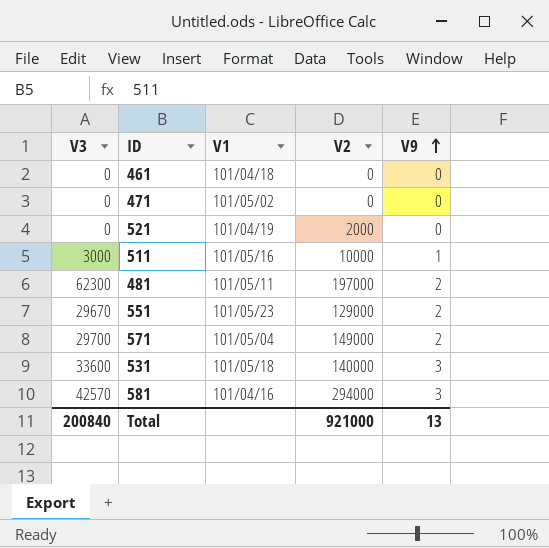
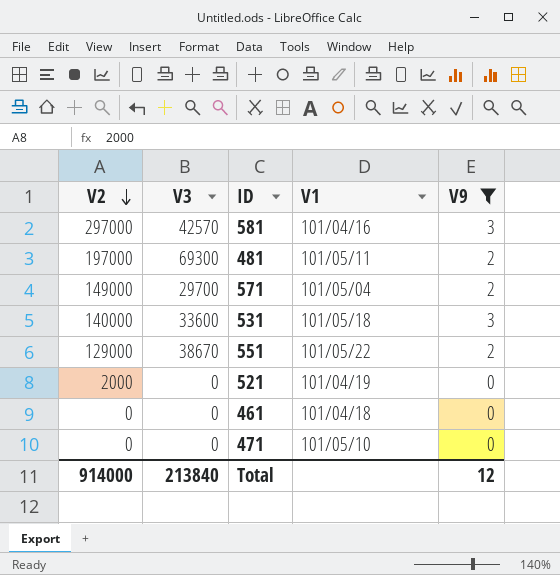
filter: none -> V9 != 1
row order: V9 ascending -> V2 descending
column V2 | position: 4 -> 1
581 | V2: 294000 -> 297000
481 | V3: 62300 -> 69300
551 | V3: 29670 -> 38670
551 | V1: 101/05/23 -> 101/05/22
471 | V1: 101/05/02 -> 101/05/10
Total | V2: 921000 -> 914000
Total | V3: 200840 -> 213840
Total | V9: 13 -> 12

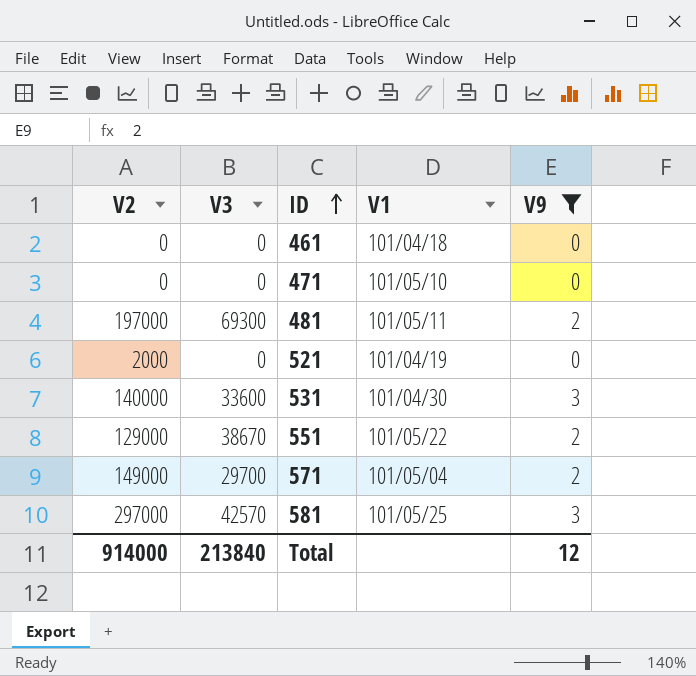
row order: V2 descending -> ID ascending
531 | V1: 101/05/18 -> 101/04/30
581 | V1: 101/04/16 -> 101/05/25

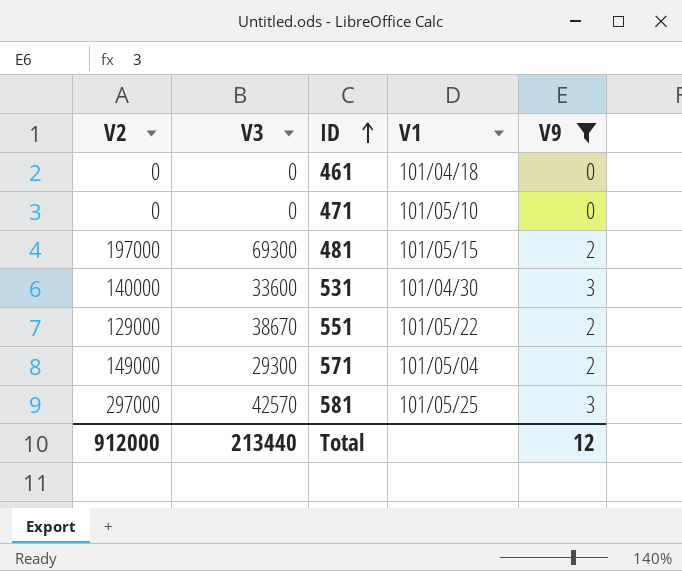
row 521: 2000 | 0 | 101/04/19 | 0 -> none
481 | V1: 101/05/11 -> 101/05/15
571 | V3: 29700 -> 29300
Total | V2: 914000 -> 912000
Total | V3: 213840 -> 213440

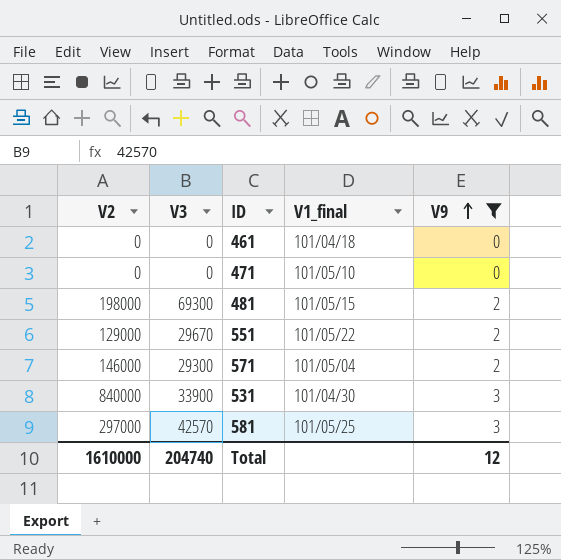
row order: ID ascending -> V9 ascending
column name: V1 -> V1_final
481 | V2: 197000 -> 198000
551 | V3: 38670 -> 29670
571 | V2: 149000 -> 146000
531 | V2: 140000 -> 840000
531 | V3: 33600 -> 33900
Total | V2: 912000 -> 1610000
Total | V3: 213440 -> 204740

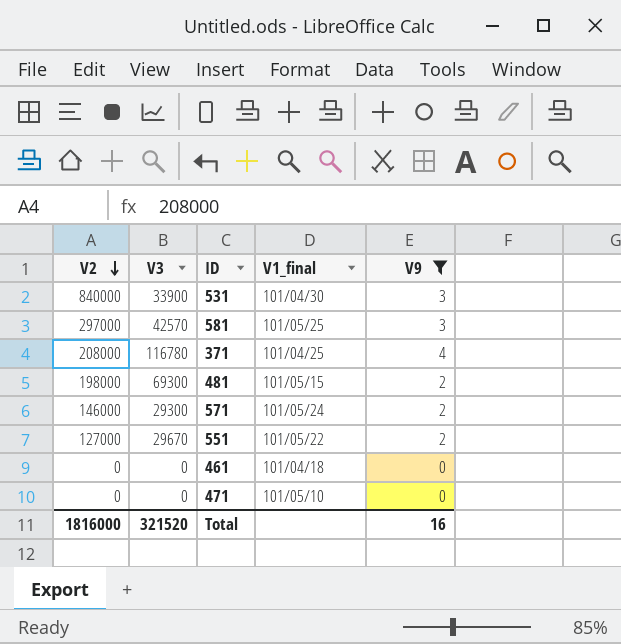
row order: V9 ascending -> V2 descending
row 371: none -> 208000 | 116780 | 101/04/25 | 4
571 | V1_final: 101/05/04 -> 101/05/24
551 | V2: 129000 -> 127000
Total | V2: 1610000 -> 1816000
Total | V3: 204740 -> 321520
Total | V9: 12 -> 16

